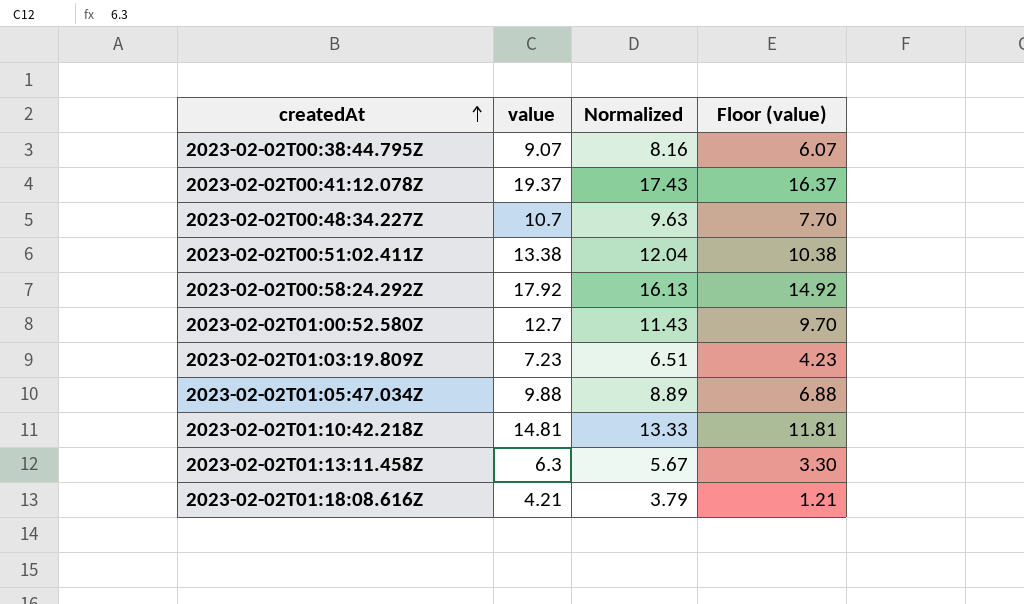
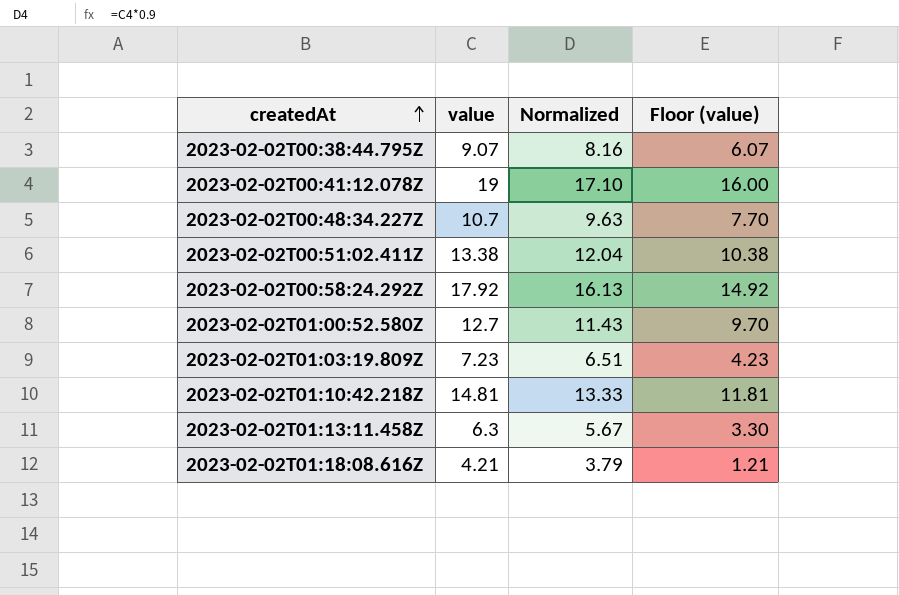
row 2023-02-02T01:05:47.034Z: 9.88 | 8.89 | 6.88 -> none
2023-02-02T00:41:12.078Z | value: 19.37 -> 19
2023-02-02T00:41:12.078Z | Normalized: 17.43 -> 17.10
2023-02-02T00:41:12.078Z | Floor (value): 16.37 -> 16.00

